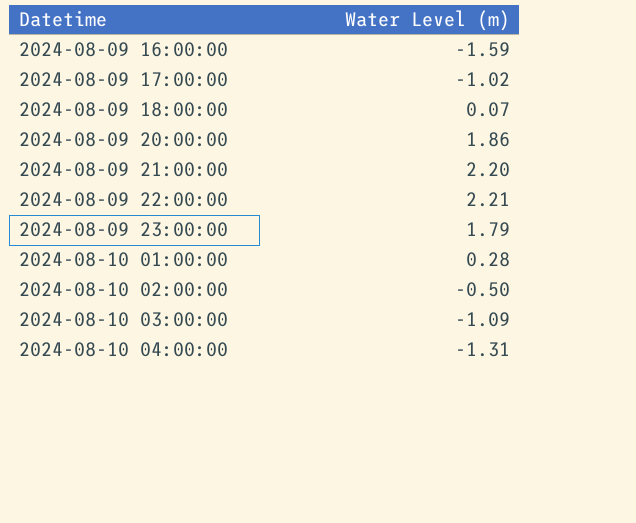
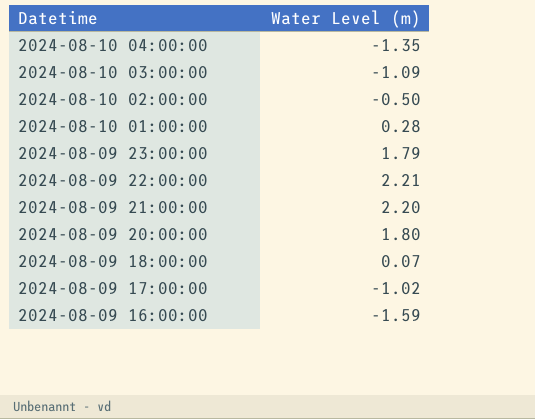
row order: Datetime ascending -> Datetime descending
2024-08-10 04:00:00 | Water Level (m): -1.31 -> -1.35
2024-08-09 20:00:00 | Water Level (m): 1.86 -> 1.80

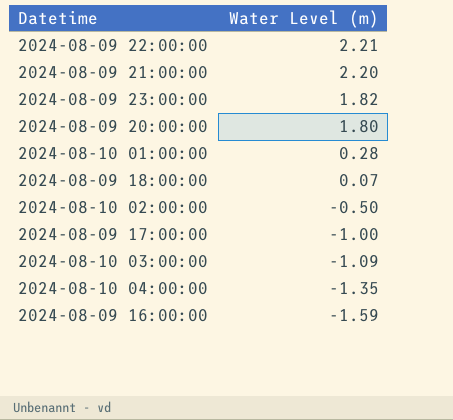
row order: Datetime descending -> Water Level (m) descending
2024-08-09 23:00:00 | Water Level (m): 1.79 -> 1.82
2024-08-09 17:00:00 | Water Level (m): -1.02 -> -1.00

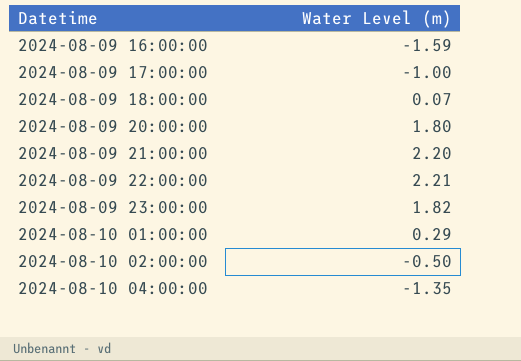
row order: Water Level (m) descending -> Datetime ascending
row 2024-08-10 03:00:00: -1.09 -> none
2024-08-10 01:00:00 | Water Level (m): 0.28 -> 0.29

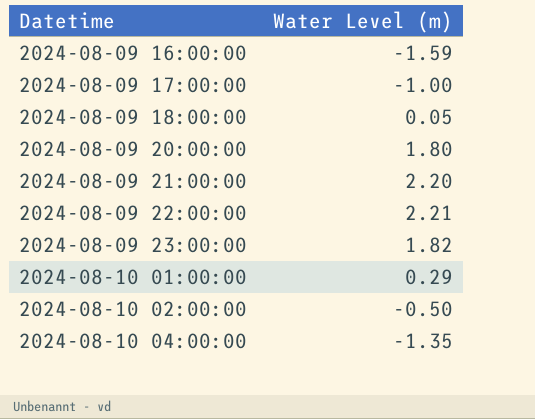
2024-08-09 18:00:00 | Water Level (m): 0.07 -> 0.05

